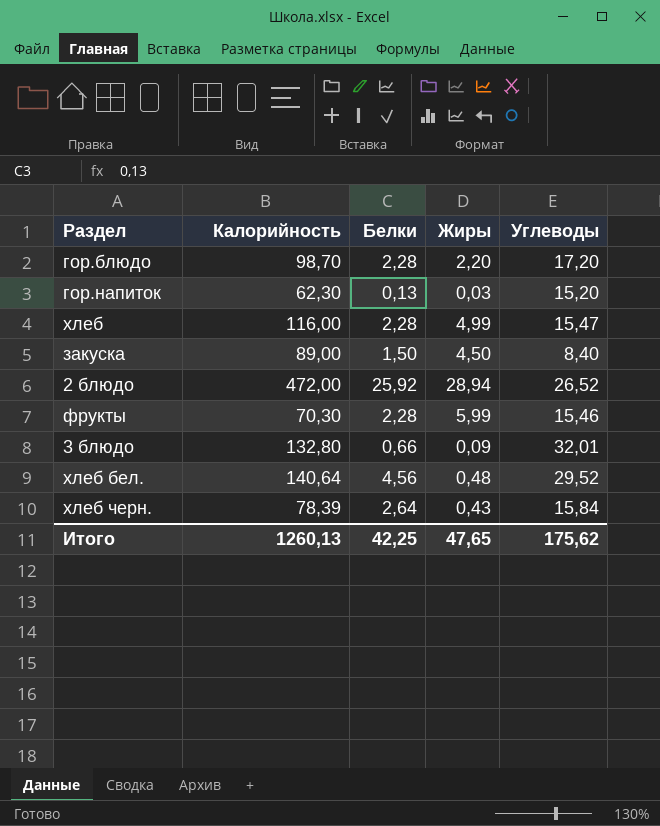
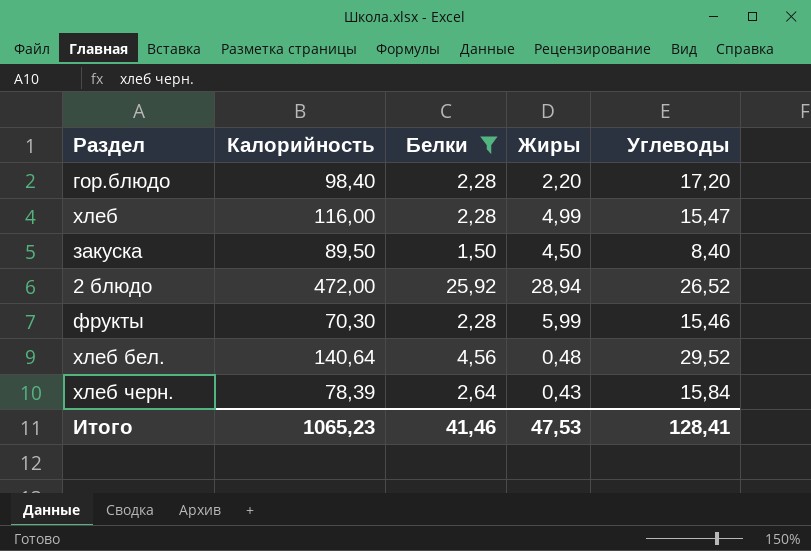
filter: none -> Белки >= 1,50
гор.блюдо | Калорийность: 98,70 -> 98,40
закуска | Калорийность: 89,00 -> 89,50
Итого | Калорийность: 1260,13 -> 1065,23
Итого | Белки: 42,25 -> 41,46
Итого | Жиры: 47,65 -> 47,53
Итого | Углеводы: 175,62 -> 128,41

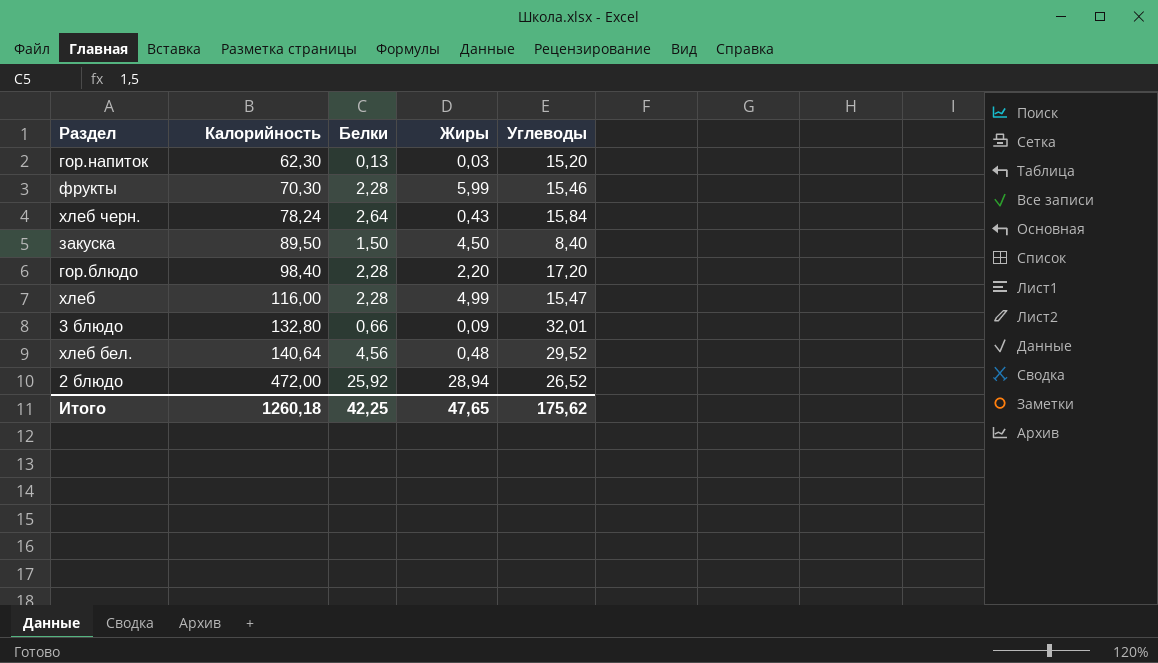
filter: Белки >= 1,50 -> none
row order: none -> Калорийность ascending
хлеб черн. | Калорийность: 78,39 -> 78,24
Итого | Калорийность: 1065,23 -> 1260,18
Итого | Белки: 41,46 -> 42,25
Итого | Жиры: 47,53 -> 47,65
Итого | Углеводы: 128,41 -> 175,62

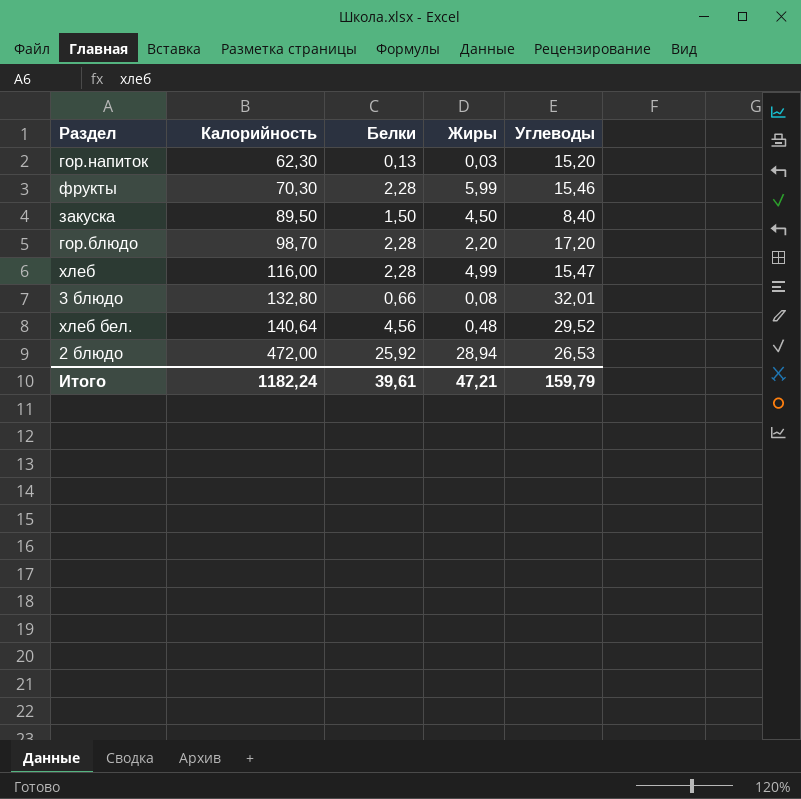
row хлеб черн.: 78,24 | 2,64 | 0,43 | 15,84 -> none
гор.блюдо | Калорийность: 98,40 -> 98,70
3 блюдо | Жиры: 0,09 -> 0,08
2 блюдо | Углеводы: 26,52 -> 26,53
Итого | Калорийность: 1260,18 -> 1182,24
Итого | Белки: 42,25 -> 39,61
Итого | Жиры: 47,65 -> 47,21
Итого | Углеводы: 175,62 -> 159,79

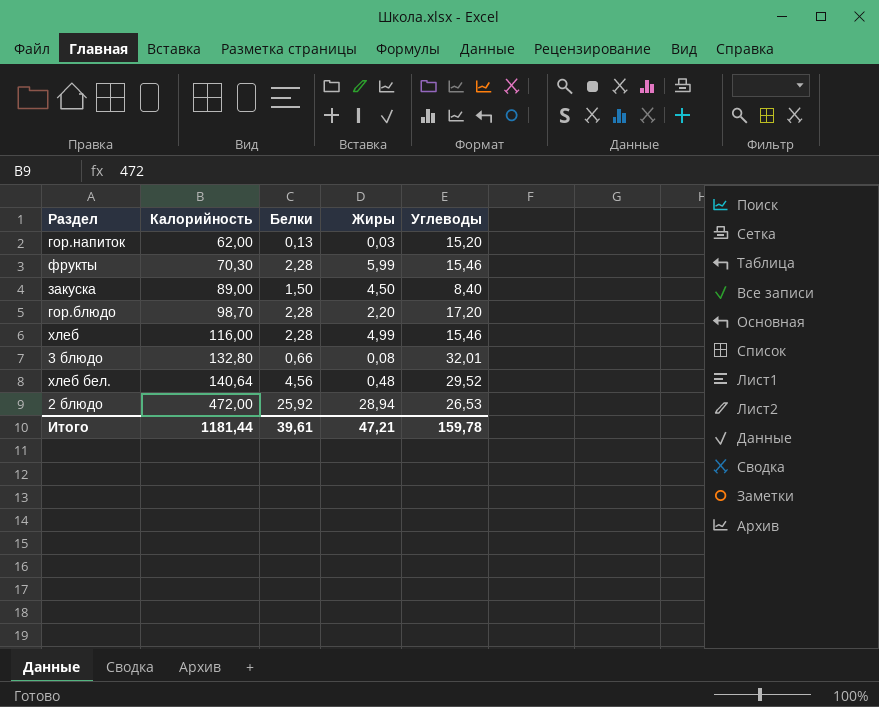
гор.напиток | Калорийность: 62,30 -> 62,00
закуска | Калорийность: 89,50 -> 89,00
хлеб | Углеводы: 15,47 -> 15,46
Итого | Калорийность: 1182,24 -> 1181,44
Итого | Углеводы: 159,79 -> 159,78

